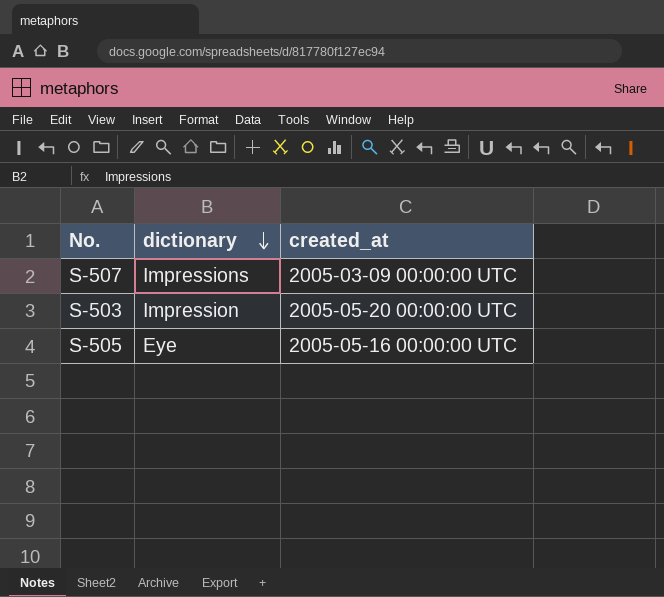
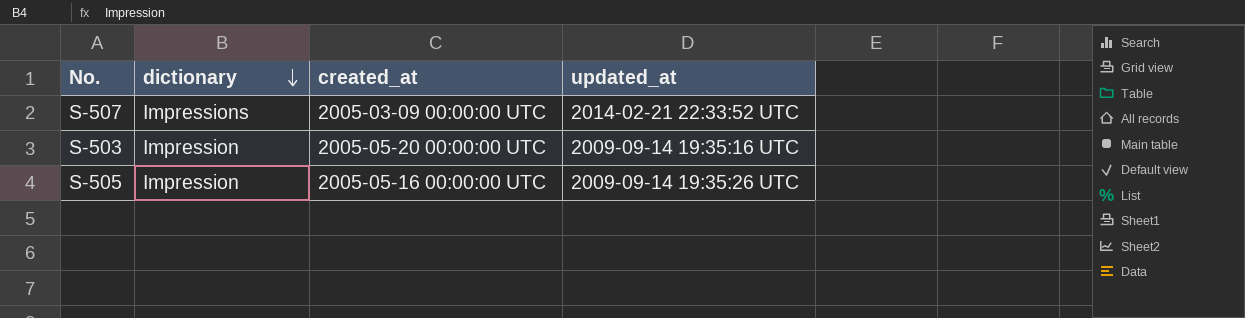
column updated_at | position: none -> 4
S-505 | dictionary: Eye -> Impression

